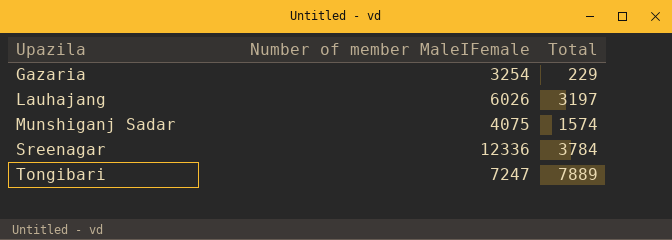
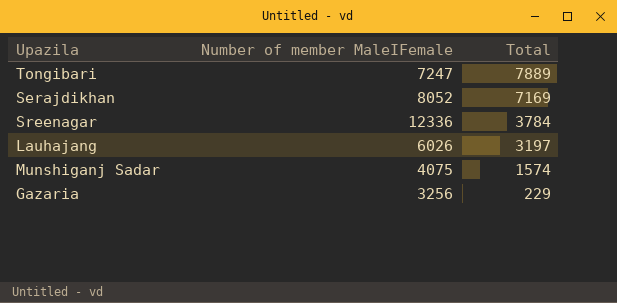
row order: Upazila ascending -> Total descending
row Serajdikhan: none -> 8052 | 7169
Gazaria | Number of member MaleIFemale: 3254 -> 3256

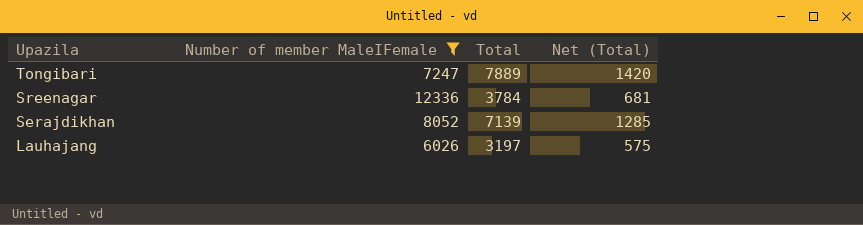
filter: none -> Number of member MaleIFemale >= 6026
row order: Total descending -> Upazila descending
column Net (Total) | formula: none -> [Total] * 0.18
Serajdikhan | Total: 7169 -> 7139

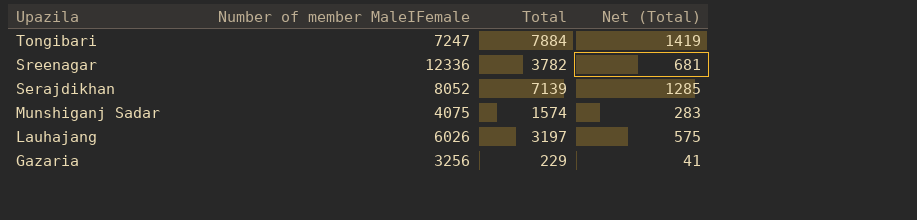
filter: Number of member MaleIFemale >= 6026 -> none
Tongibari | Total: 7889 -> 7884
Tongibari | Net (Total): 1420 -> 1419
Sreenagar | Total: 3784 -> 3782

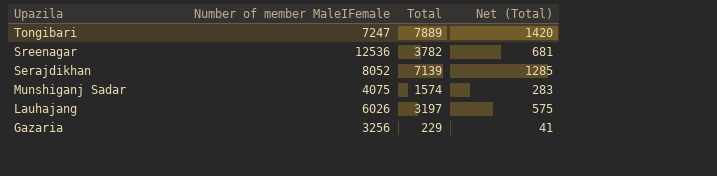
Tongibari | Total: 7884 -> 7889
Tongibari | Net (Total): 1419 -> 1420
Sreenagar | Number of member MaleIFemale: 12336 -> 12536

